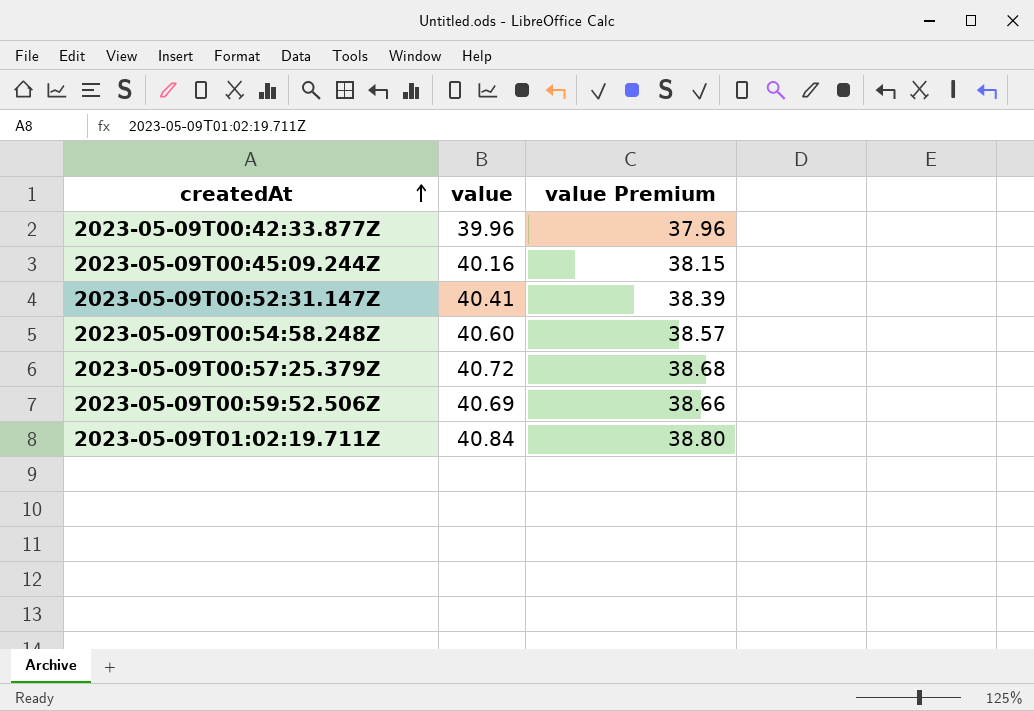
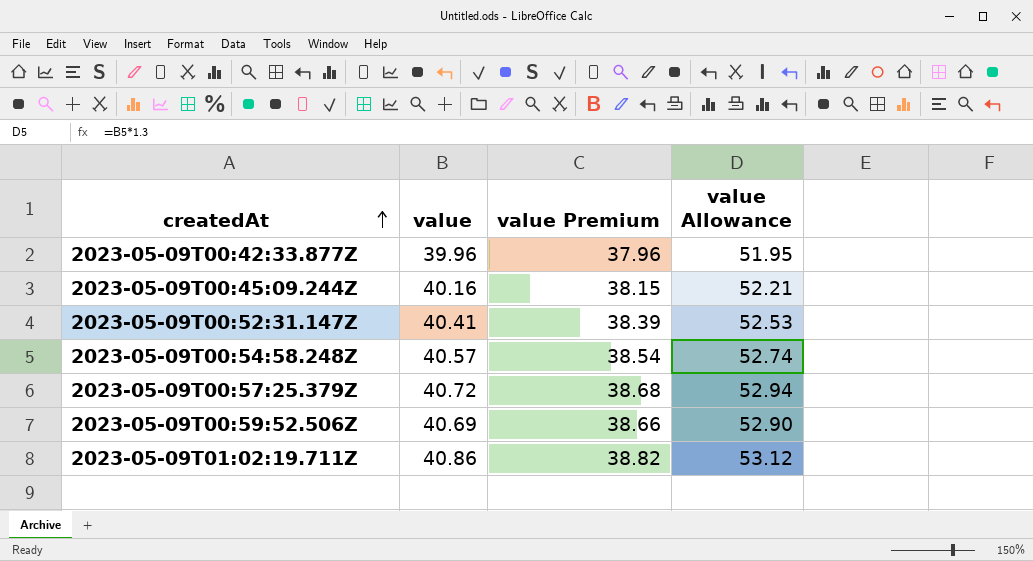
column value Allowance | formula: none -> [value] * 1.3
2023-05-09T00:54:58.248Z | value: 40.60 -> 40.57
2023-05-09T00:54:58.248Z | value Premium: 38.57 -> 38.54
2023-05-09T01:02:19.711Z | value: 40.84 -> 40.86
2023-05-09T01:02:19.711Z | value Premium: 38.80 -> 38.82

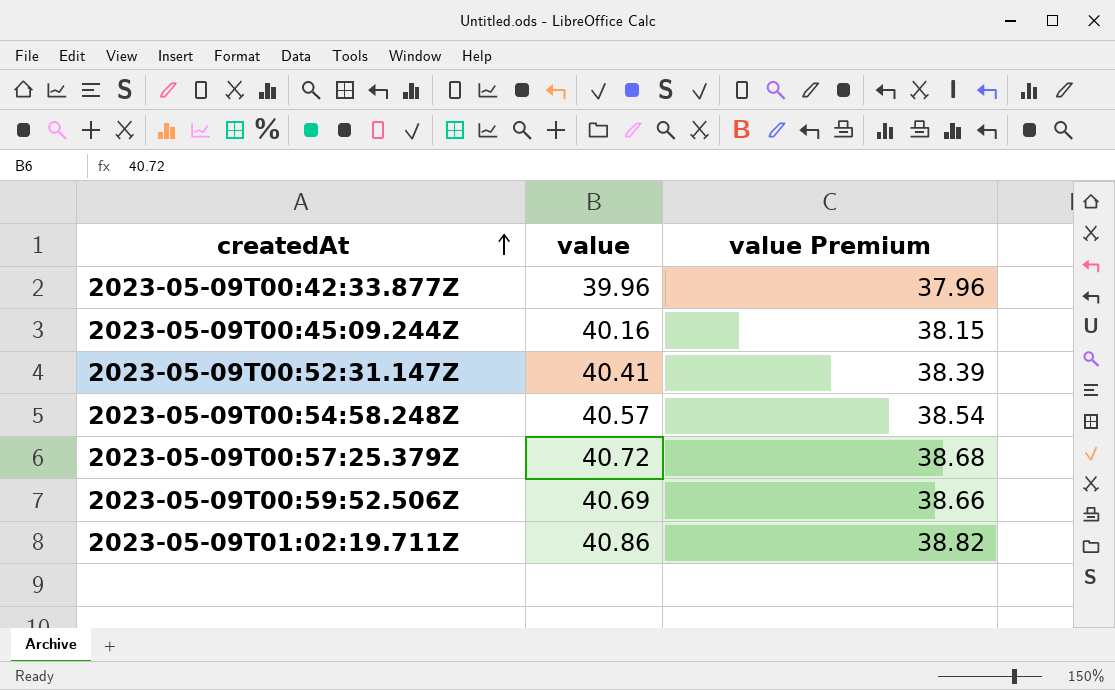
column value Allowance | formula: [value] * 1.3 -> none

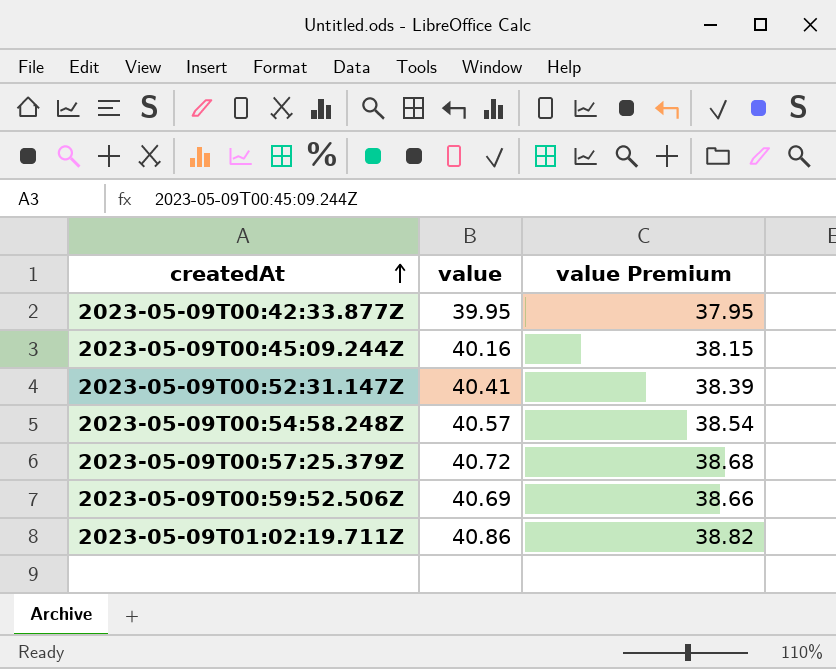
2023-05-09T00:42:33.877Z | value: 39.96 -> 39.95
2023-05-09T00:42:33.877Z | value Premium: 37.96 -> 37.95

